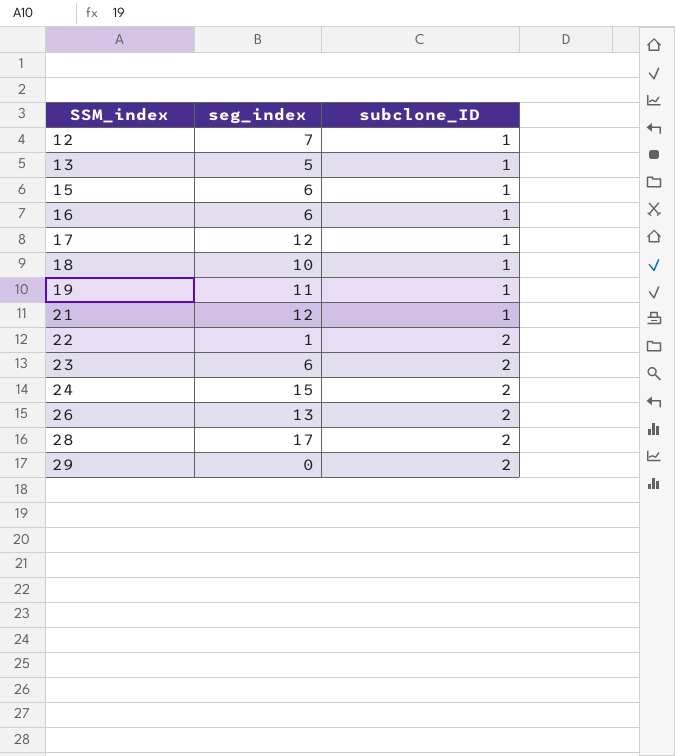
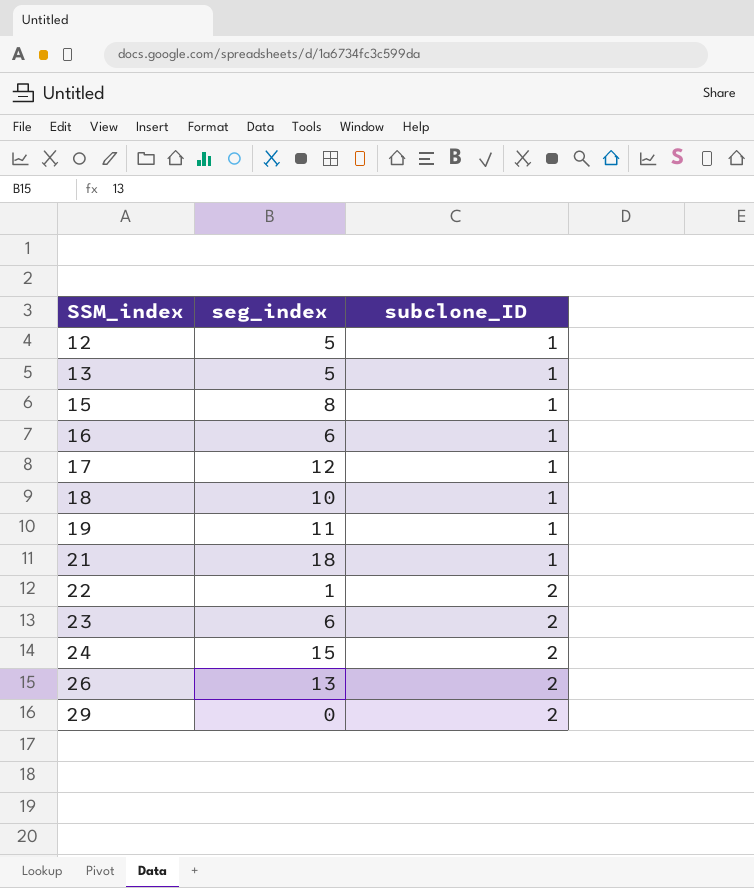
row 28: 17 | 2 -> none
12 | seg_index: 7 -> 5
15 | seg_index: 6 -> 8
21 | seg_index: 12 -> 18

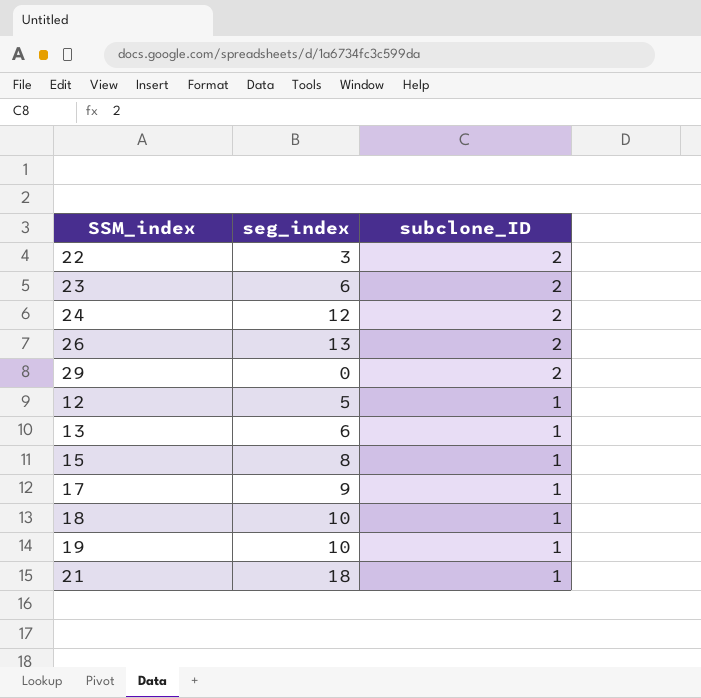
row order: SSM_index ascending -> subclone_ID descending
row 16: 6 | 1 -> none
22 | seg_index: 1 -> 3
24 | seg_index: 15 -> 12
13 | seg_index: 5 -> 6
17 | seg_index: 12 -> 9
19 | seg_index: 11 -> 10

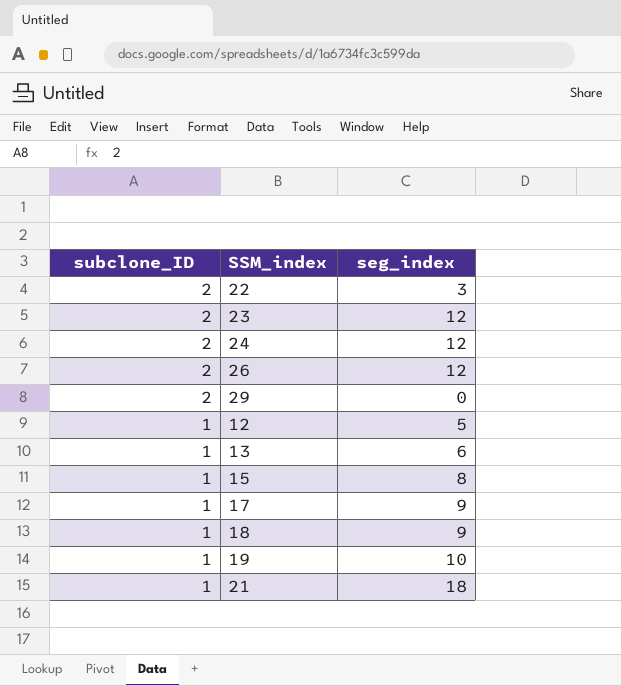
column subclone_ID | position: 3 -> 1
23 | seg_index: 6 -> 12
26 | seg_index: 13 -> 12
18 | seg_index: 10 -> 9

